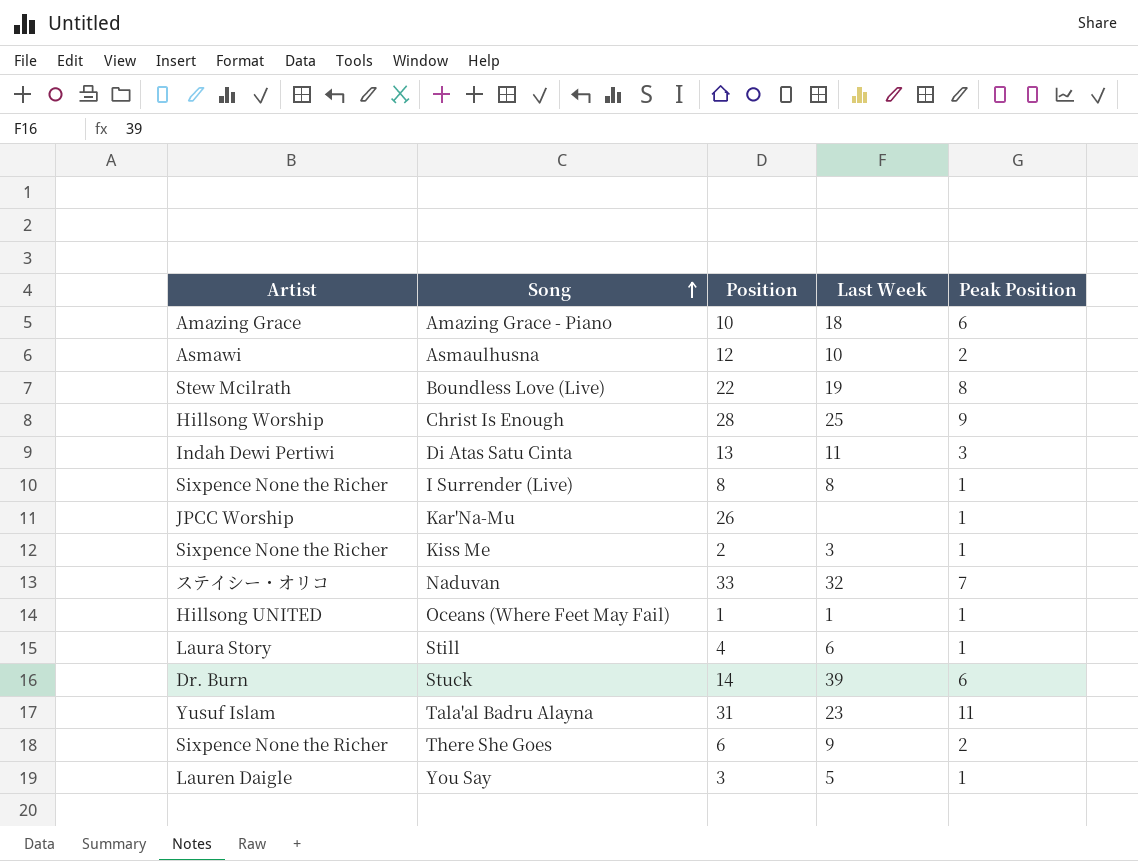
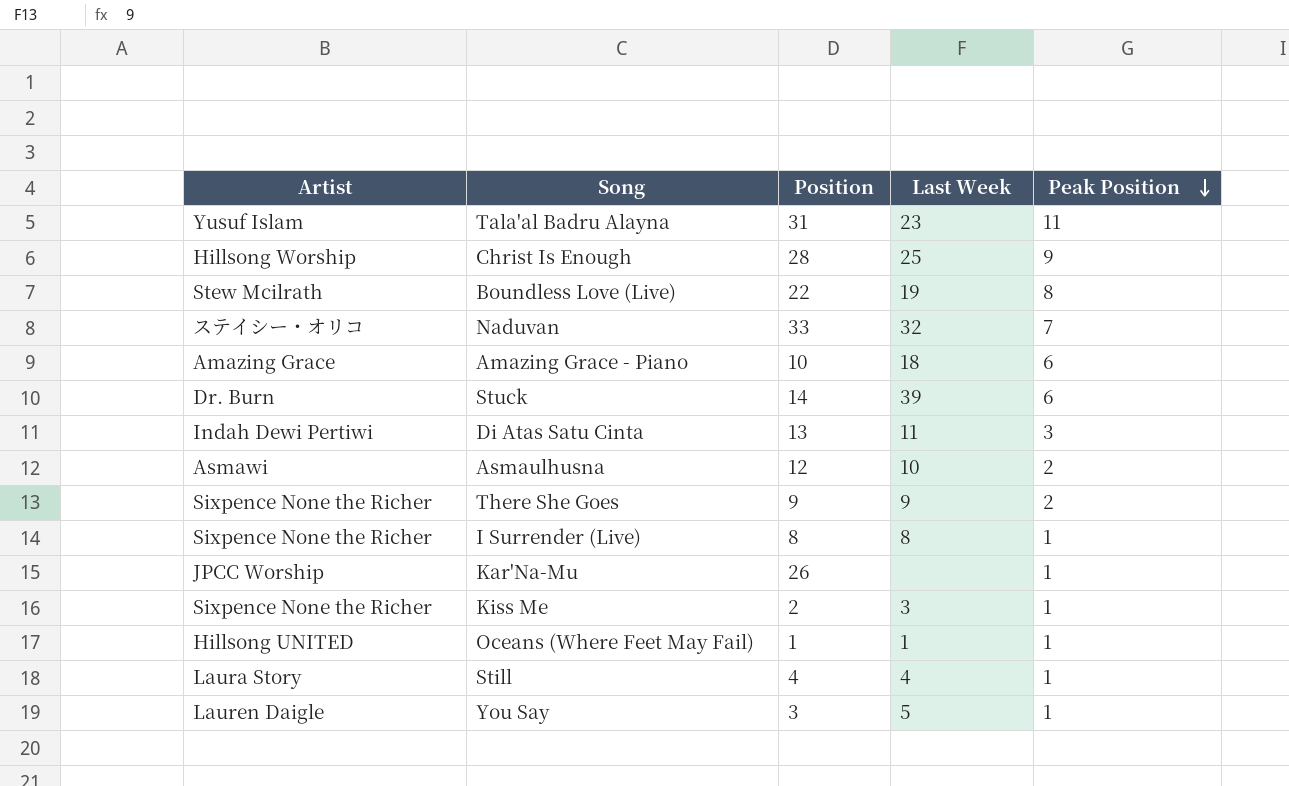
row order: Song ascending -> Peak Position descending
There She Goes | Position: 6 -> 9
Still | Last Week: 6 -> 4

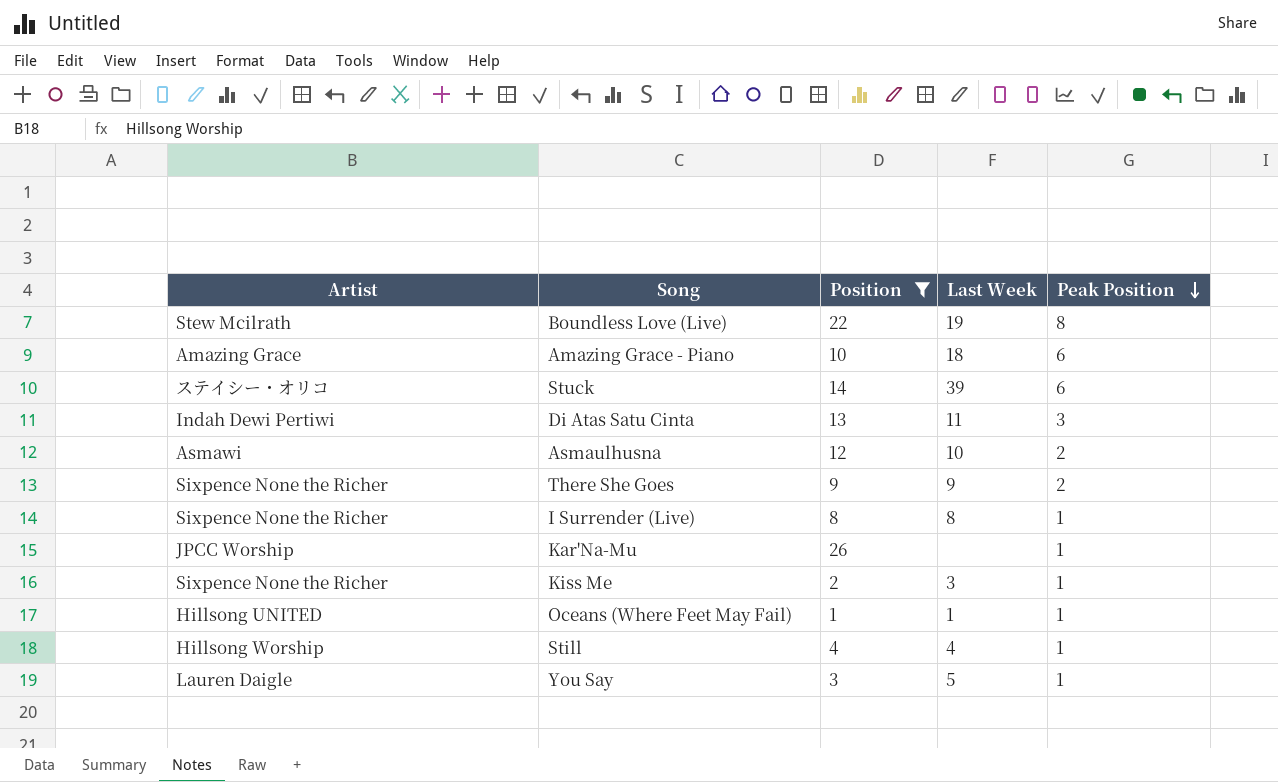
filter: none -> Position <= 26
Stuck | Artist: Dr. Burn -> ステイシー・オリコ
Still | Artist: Laura Story -> Hillsong Worship

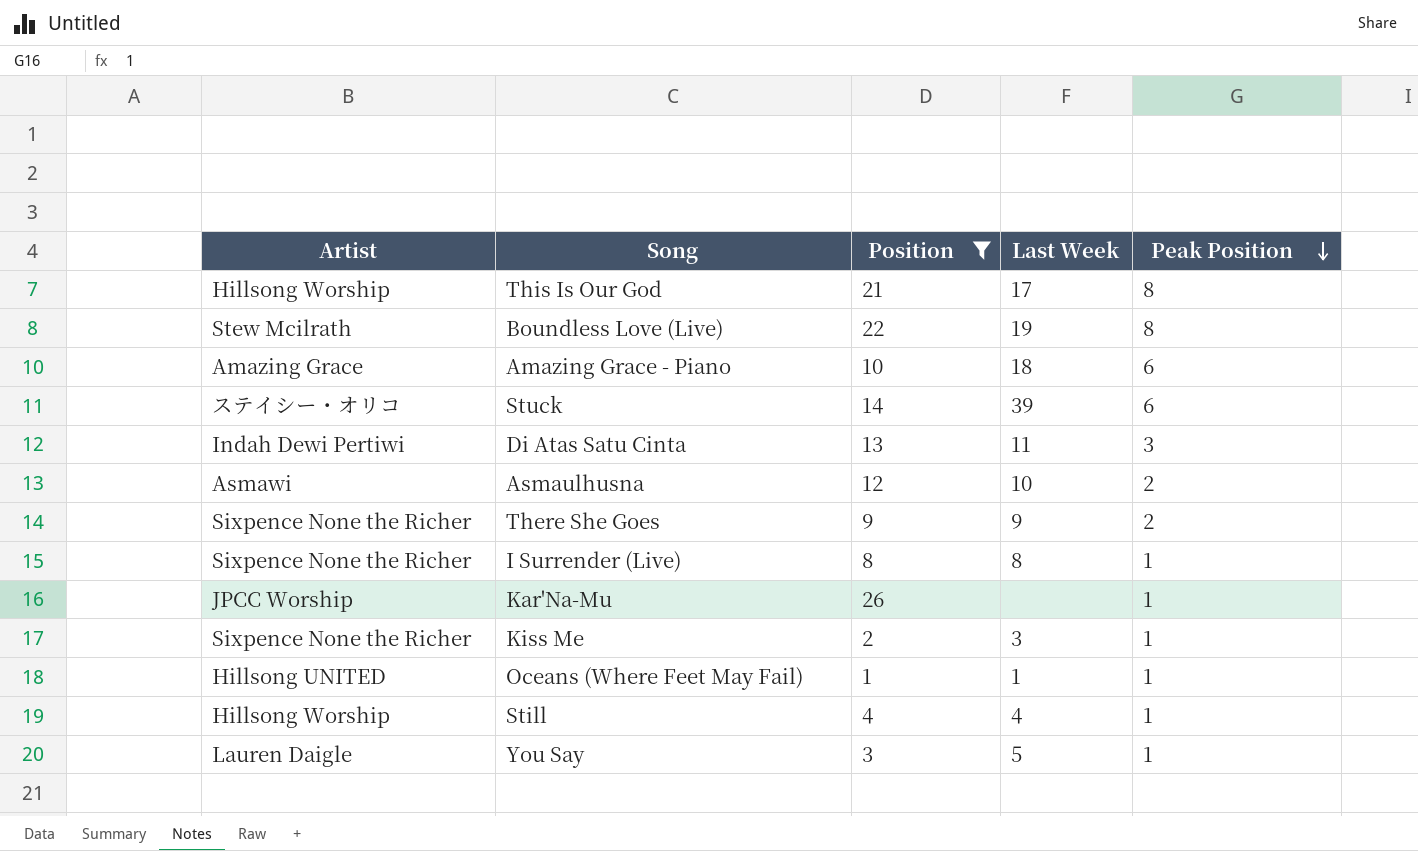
row This Is Our God: none -> Hillsong Worship | 21 | 17 | 8

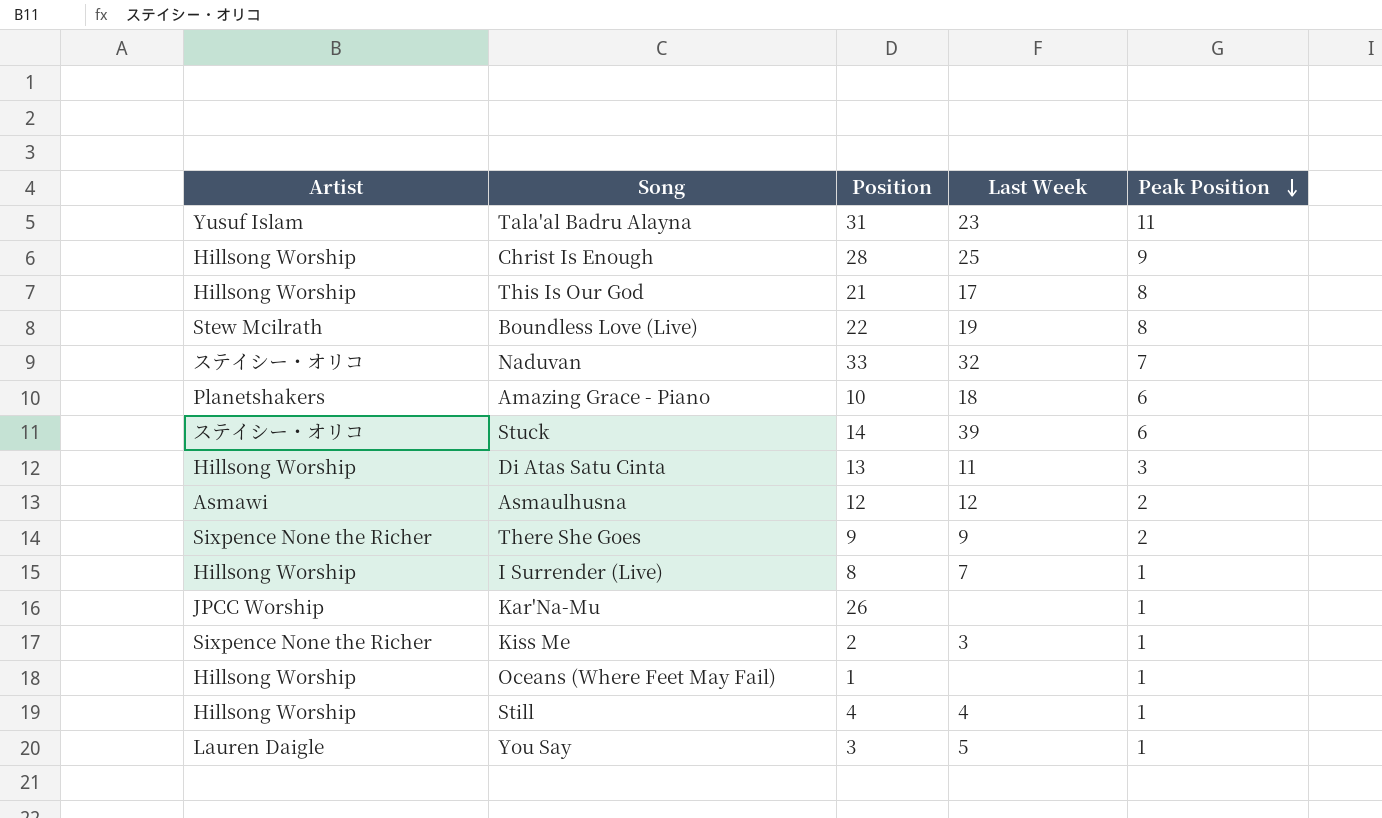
filter: Position <= 26 -> none
Amazing Grace - Piano | Artist: Amazing Grace -> Planetshakers
Di Atas Satu Cinta | Artist: Indah Dewi Pertiwi -> Hillsong Worship
Asmaulhusna | Last Week: 10 -> 12
I Surrender (Live) | Artist: Sixpence None the Richer -> Hillsong Worship
I Surrender (Live) | Last Week: 8 -> 7
Oceans (Where Feet May Fail) | Artist: Hillsong UNITED -> Hillsong Worship
Oceans (Where Feet May Fail) | Last Week: 1 -> none

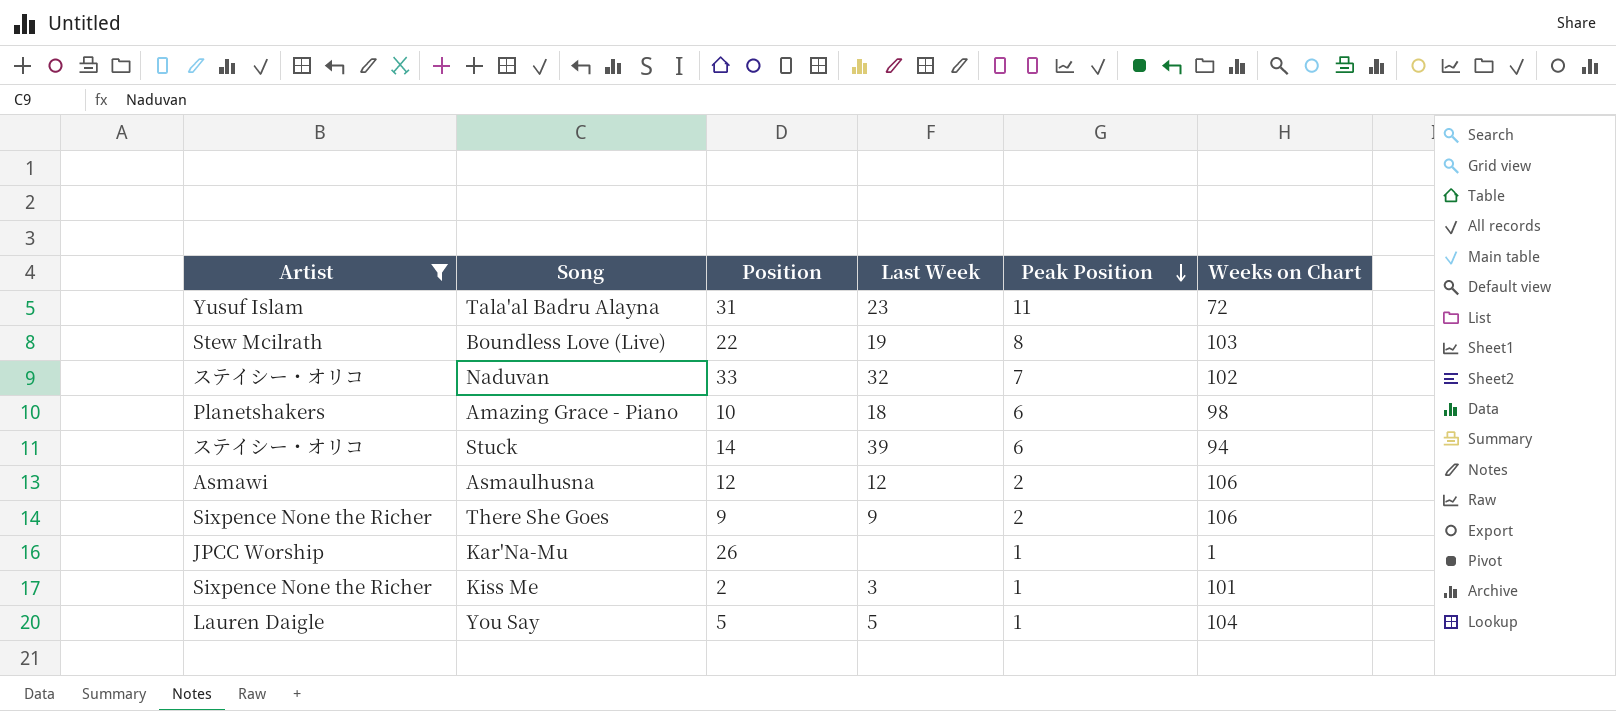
filter: none -> Artist != Hillsong Worship
column Weeks on Chart | position: none -> 6
You Say | Position: 3 -> 5

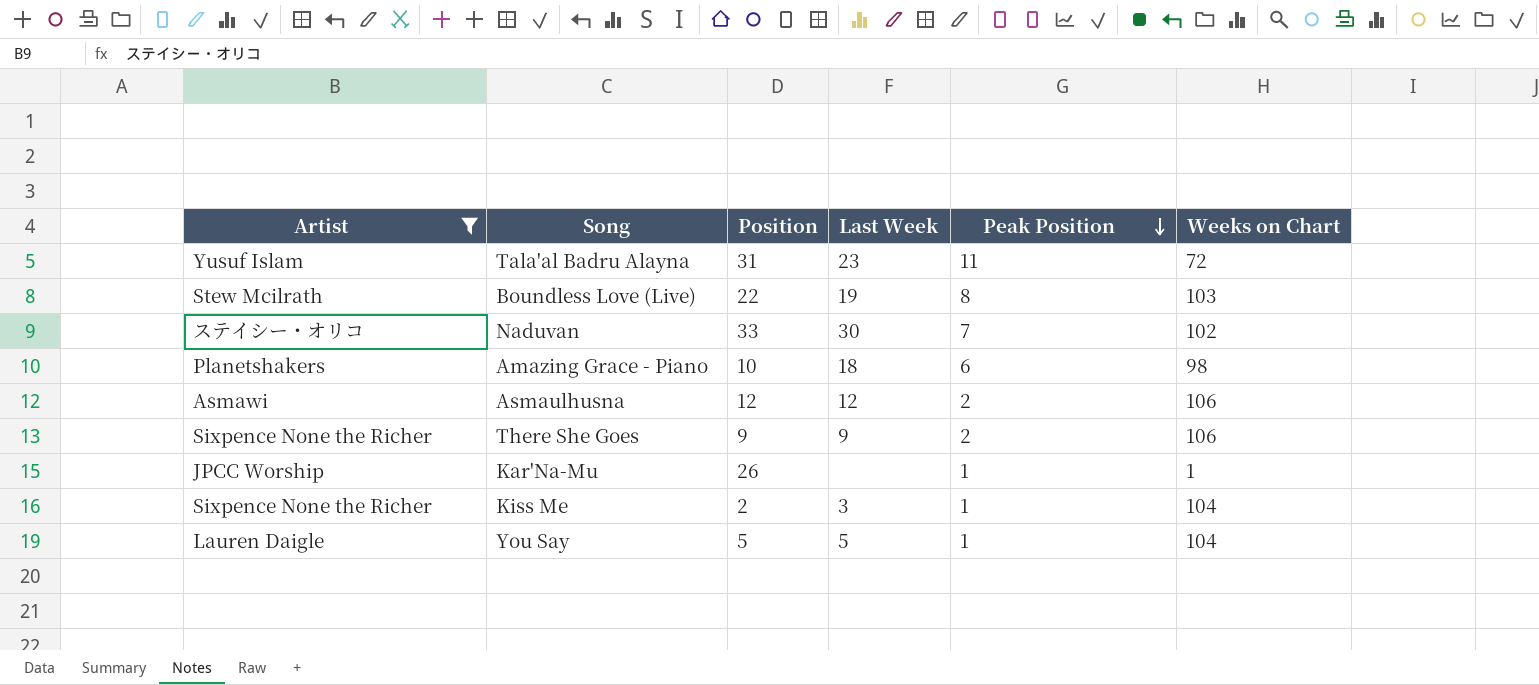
row Stuck: ステイシー・オリコ | 14 | 39 | 6 | 94 -> none
Naduvan | Last Week: 32 -> 30
Kiss Me | Weeks on Chart: 101 -> 104

